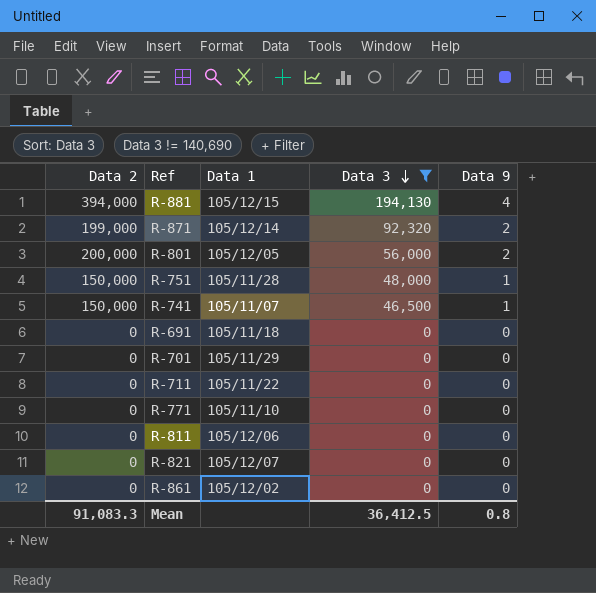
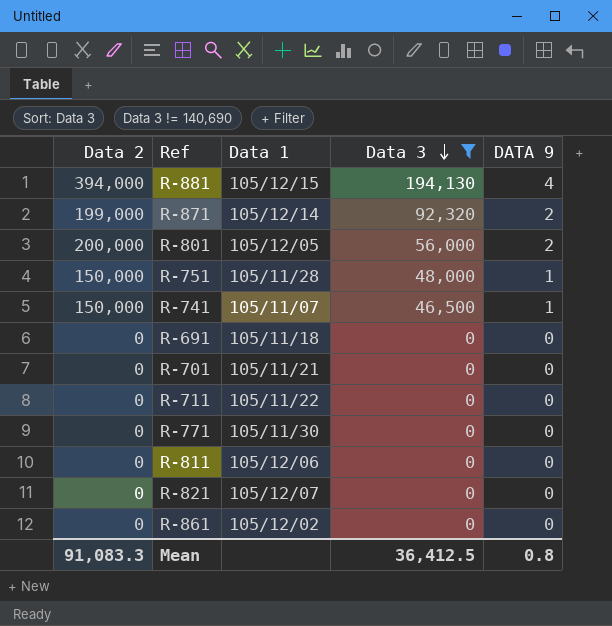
column name: Data 9 -> DATA 9
R-701 | Data 1: 105/11/29 -> 105/11/21
R-771 | Data 1: 105/11/10 -> 105/11/30

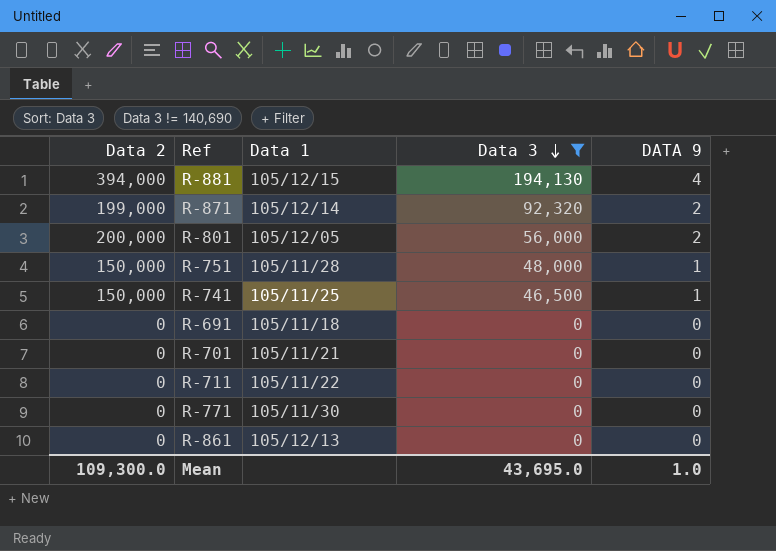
row R-811: 0 | 105/12/06 | 0 | 0 -> none
row R-821: 0 | 105/12/07 | 0 | 0 -> none
R-741 | Data 1: 105/11/07 -> 105/11/25
R-861 | Data 1: 105/12/02 -> 105/12/13
Mean | Data 2: 91,083.3 -> 109,300.0
Mean | Data 3: 36,412.5 -> 43,695.0
Mean | DATA 9: 0.8 -> 1.0

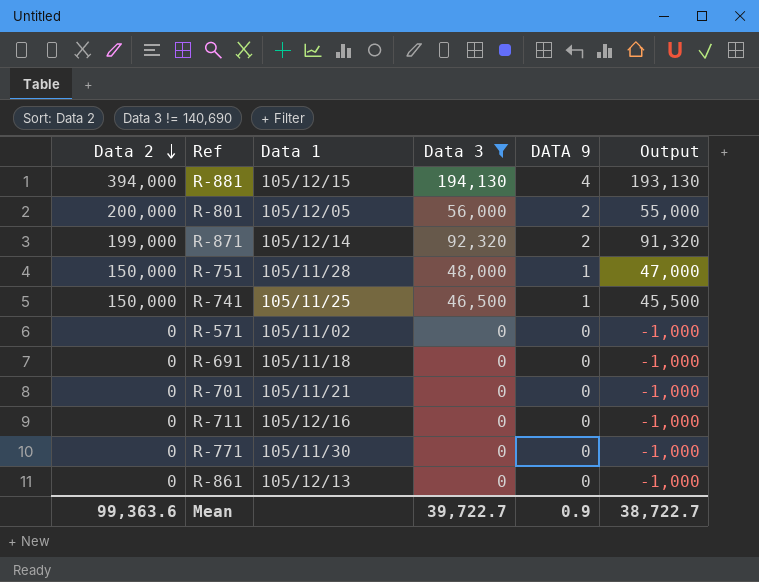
row order: Data 3 descending -> Data 2 descending
column Output | formula: none -> [Data 3] - 1000
row R-571: none -> 0 | 105/11/02 | 0 | 0 | -1,000
R-711 | Data 1: 105/11/22 -> 105/12/16
Mean | Data 2: 109,300.0 -> 99,363.6
Mean | Data 3: 43,695.0 -> 39,722.7
Mean | DATA 9: 1.0 -> 0.9

